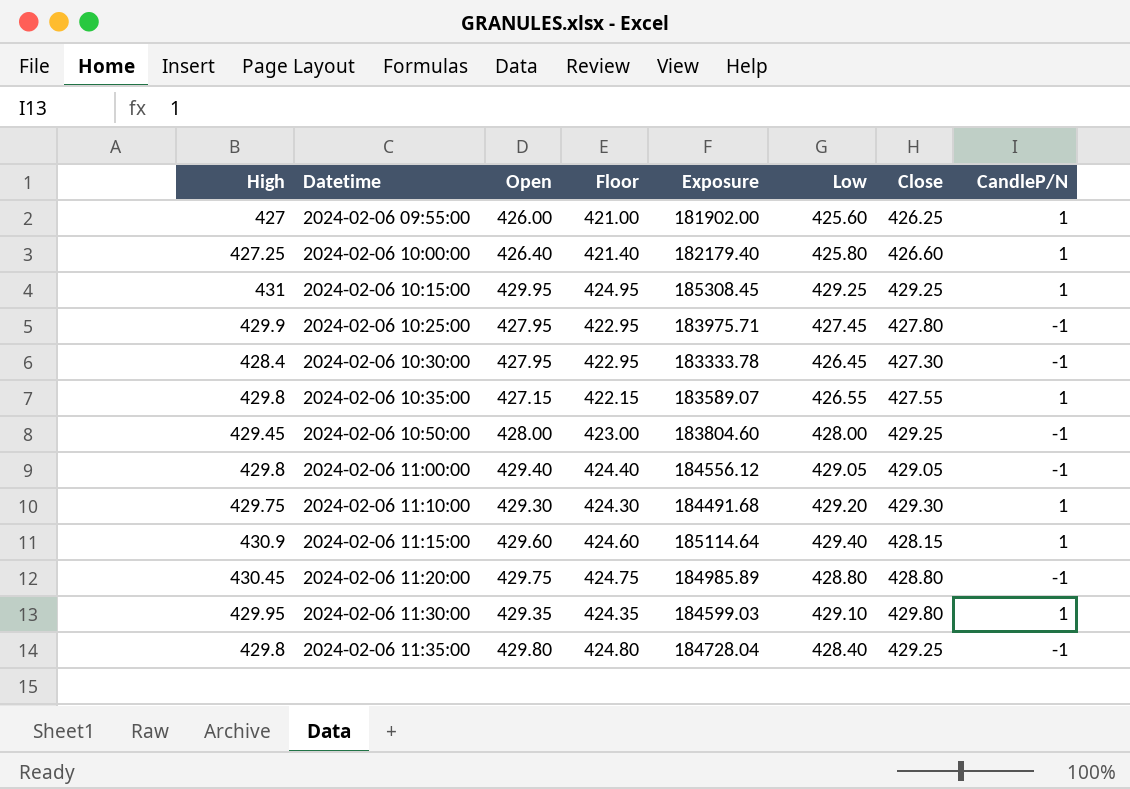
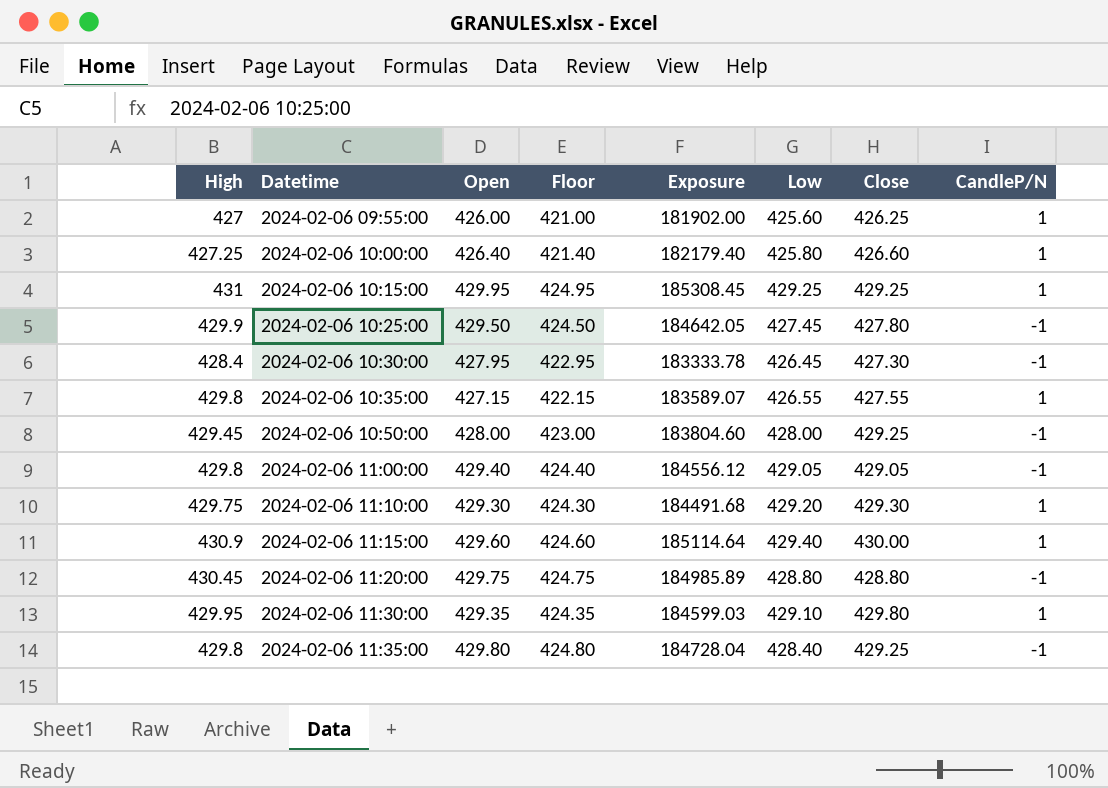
2024-02-06 10:25:00 | Open: 427.95 -> 429.50
2024-02-06 10:25:00 | Floor: 422.95 -> 424.50
2024-02-06 10:25:00 | Exposure: 183975.71 -> 184642.05
2024-02-06 11:15:00 | Close: 428.15 -> 430.00

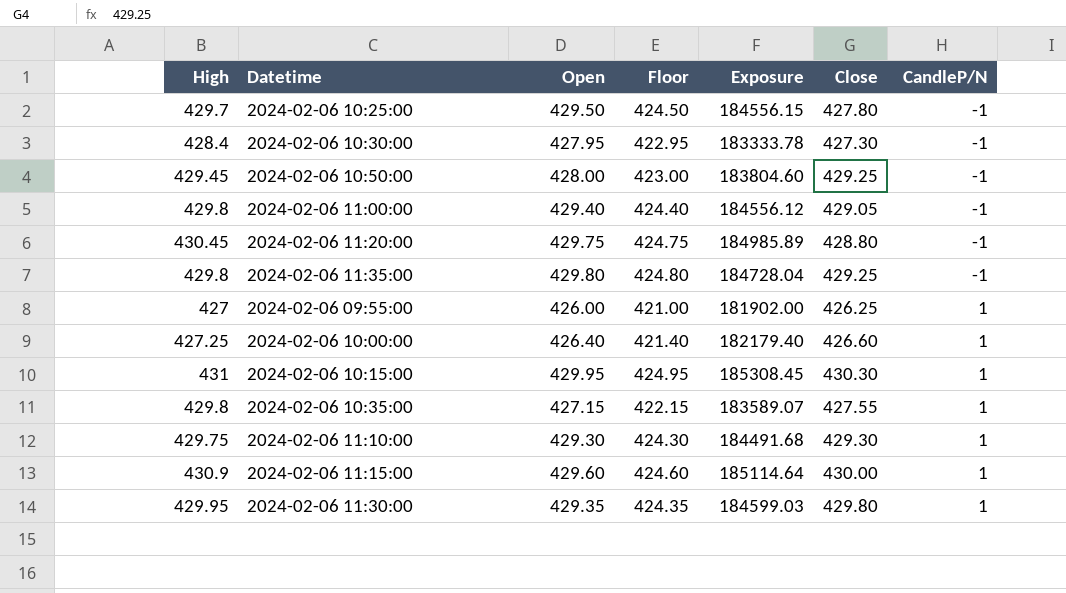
row order: Datetime ascending -> CandleP/N ascending
column Low | position: 6 -> none
2024-02-06 10:25:00 | High: 429.9 -> 429.7
2024-02-06 10:25:00 | Exposure: 184642.05 -> 184556.15
2024-02-06 10:15:00 | Close: 429.25 -> 430.30

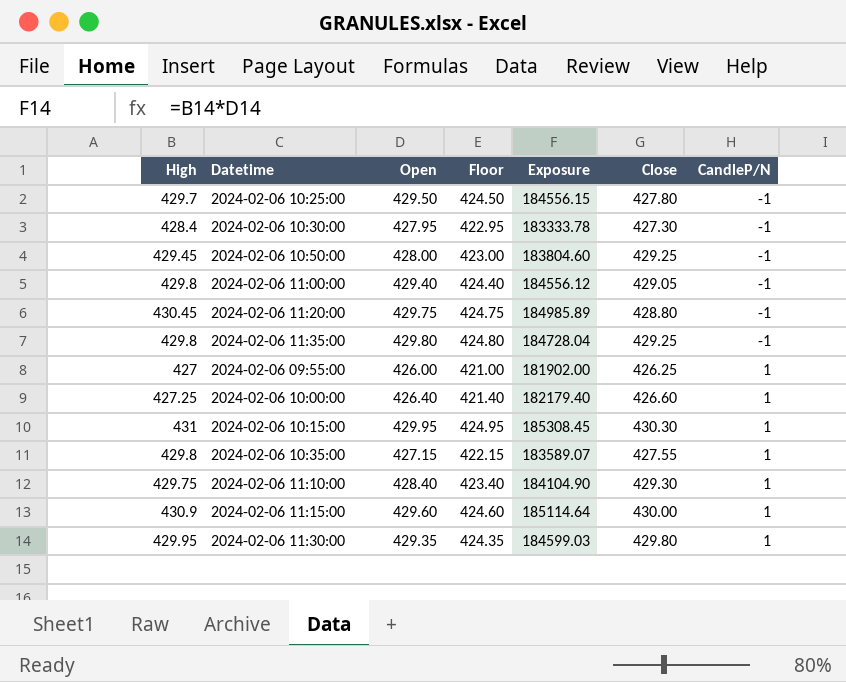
2024-02-06 11:10:00 | Open: 429.30 -> 428.40
2024-02-06 11:10:00 | Floor: 424.30 -> 423.40
2024-02-06 11:10:00 | Exposure: 184491.68 -> 184104.90

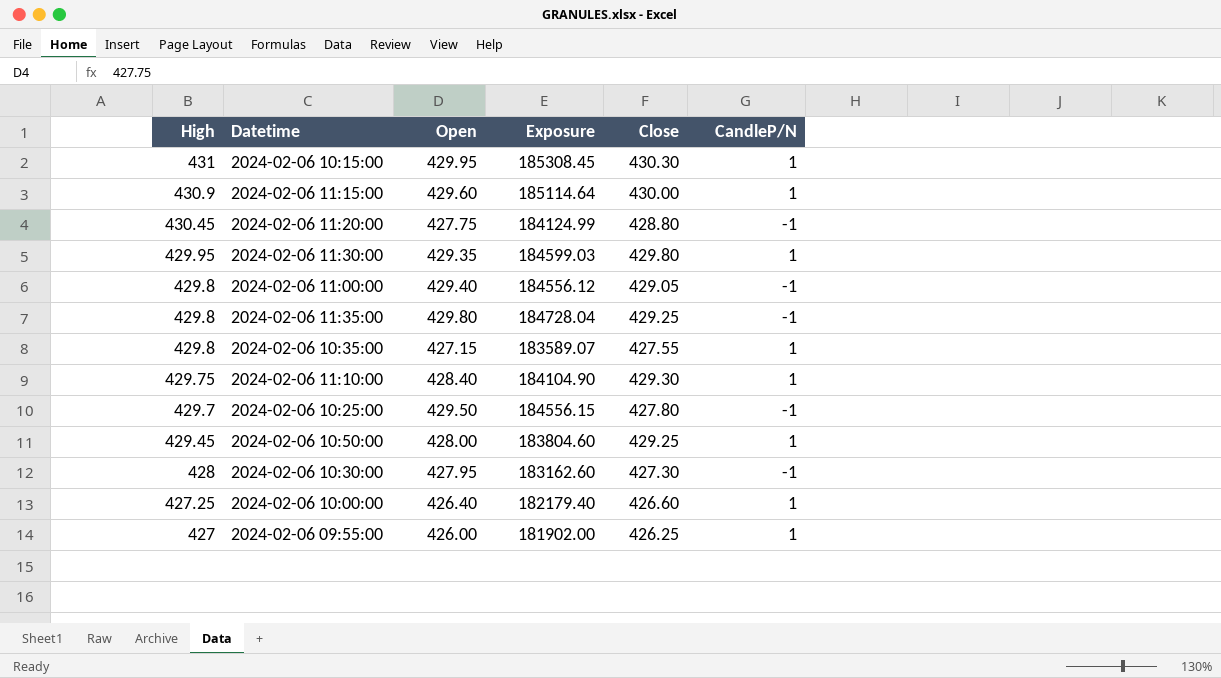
row order: CandleP/N ascending -> High descending
column Floor | formula: [Open] - 5 -> none
2024-02-06 11:20:00 | Open: 429.75 -> 427.75
2024-02-06 11:20:00 | Exposure: 184985.89 -> 184124.99
2024-02-06 10:50:00 | CandleP/N: -1 -> 1
2024-02-06 10:30:00 | High: 428.4 -> 428
2024-02-06 10:30:00 | Exposure: 183333.78 -> 183162.60

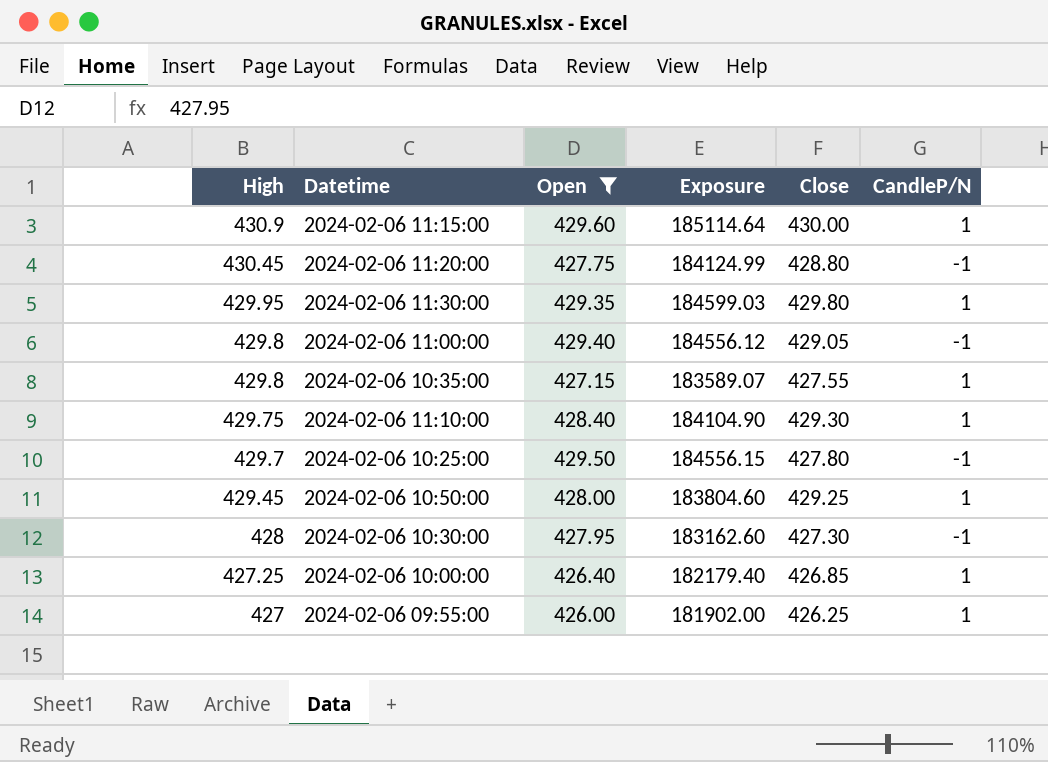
filter: none -> Open <= 429.60
2024-02-06 10:00:00 | Close: 426.60 -> 426.85

